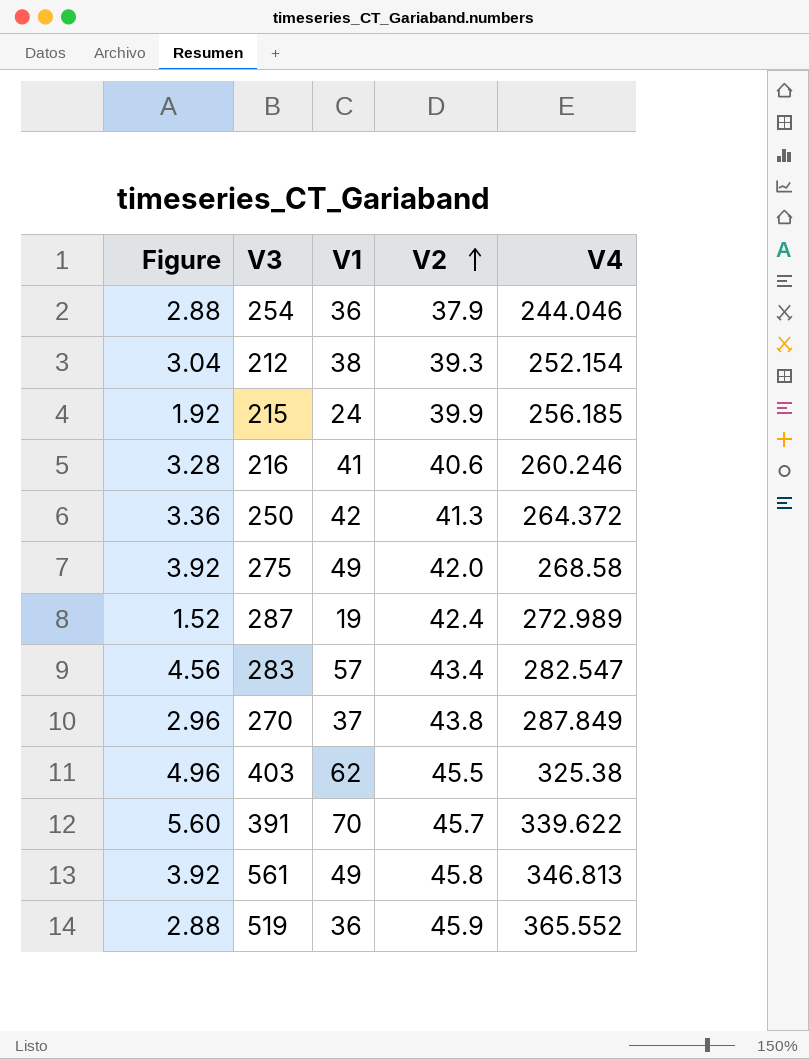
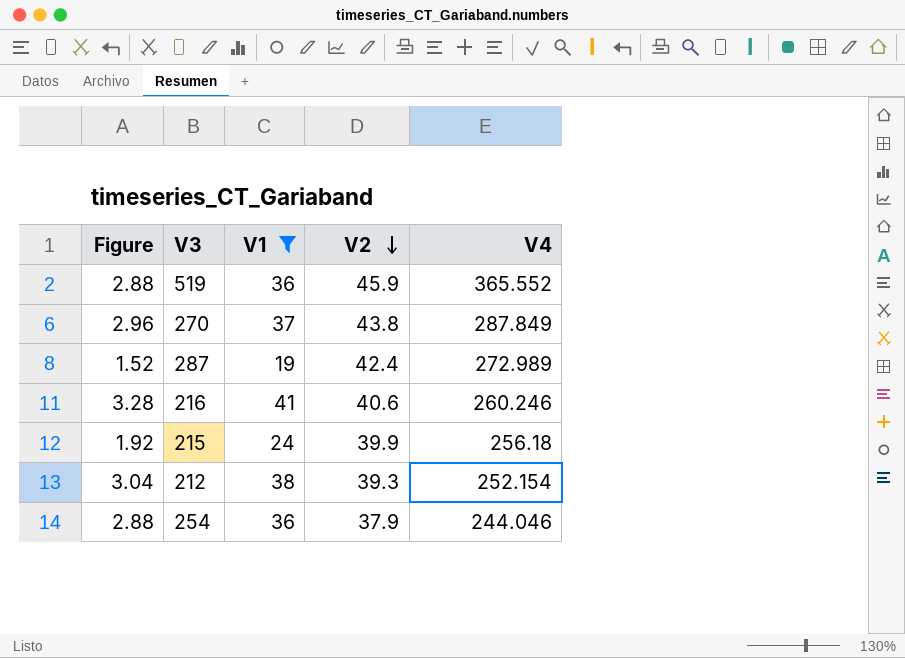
filter: none -> V1 <= 41
row order: V2 ascending -> V2 descending
215 | V4: 256.185 -> 256.18

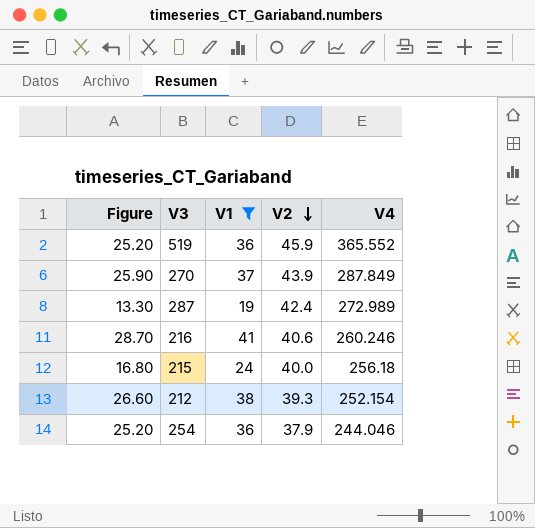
column Figure | formula: [V1] * 0.08 -> [V1] * 0.7
270 | V2: 43.8 -> 43.9
215 | V2: 39.9 -> 40.0

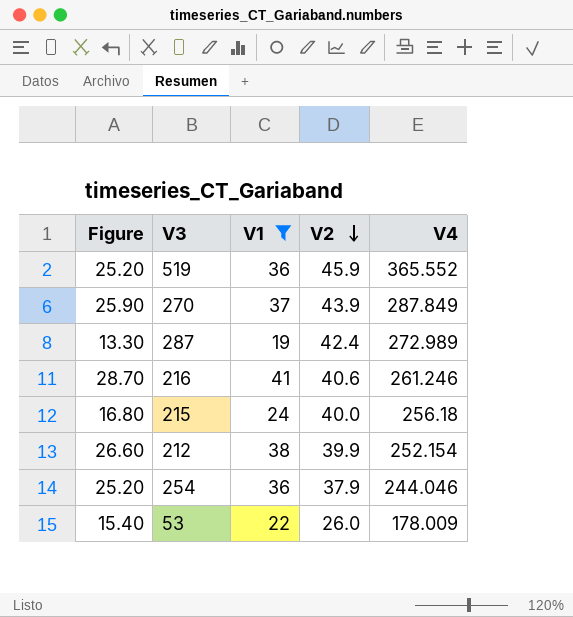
216 | V4: 260.246 -> 261.246
212 | V2: 39.3 -> 39.9
row 53: none -> 15.40 | 22 | 26.0 | 178.009

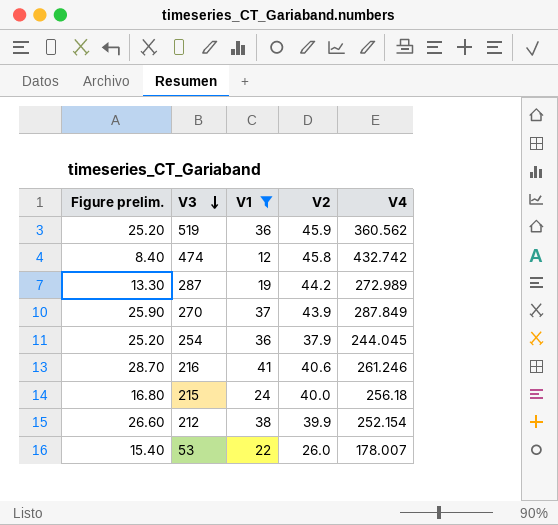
row order: V2 descending -> V3 descending
column name: Figure -> Figure prelim.
519 | V4: 365.552 -> 360.562
row 474: none -> 8.40 | 12 | 45.8 | 432.742
287 | V2: 42.4 -> 44.2
254 | V4: 244.046 -> 244.045
53 | V4: 178.009 -> 178.007

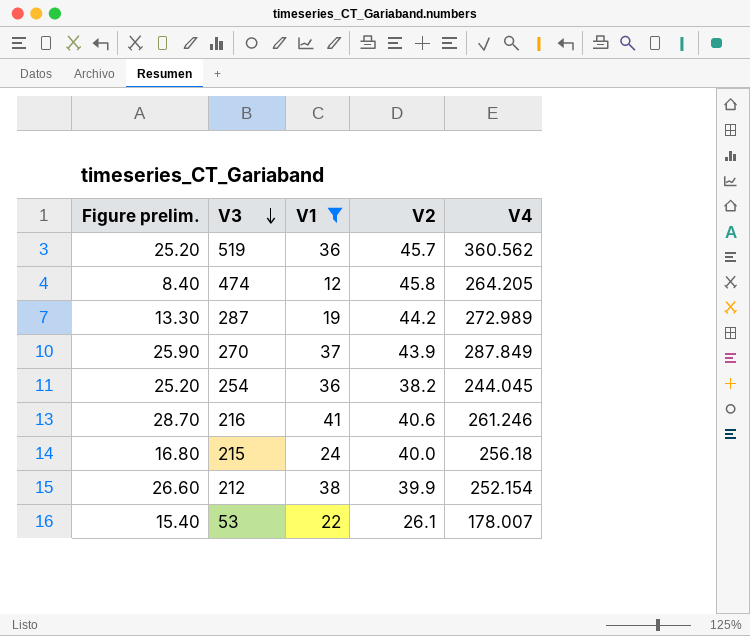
519 | V2: 45.9 -> 45.7
474 | V4: 432.742 -> 264.205
254 | V2: 37.9 -> 38.2
53 | V2: 26.0 -> 26.1

